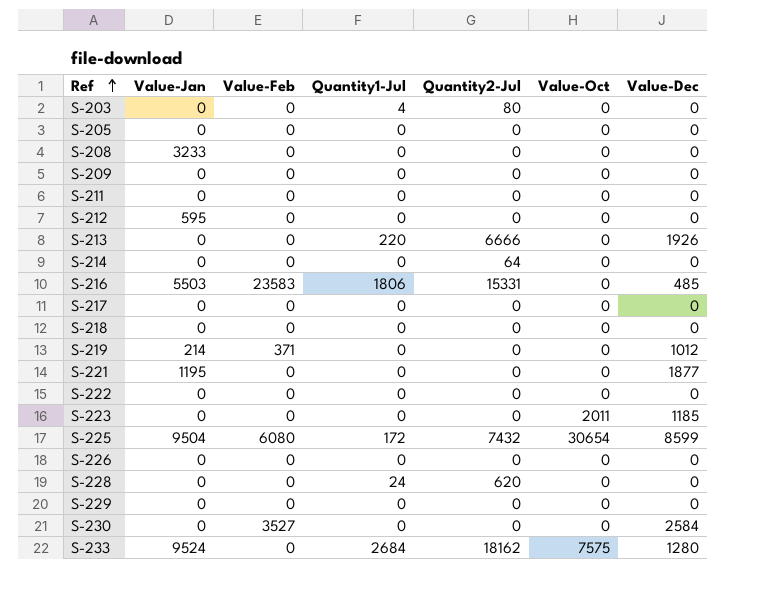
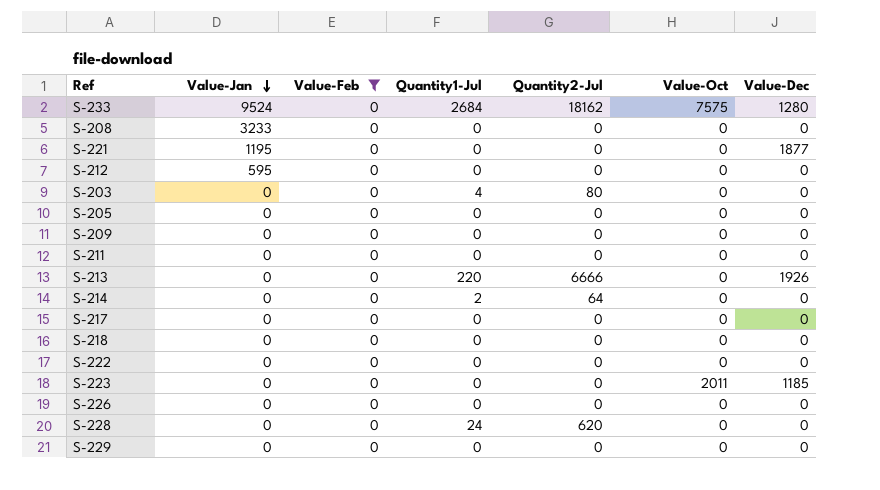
filter: none -> Value-Feb = 0
row order: Ref ascending -> Value-Jan descending
S-214 | Quantity1-Jul: 0 -> 2

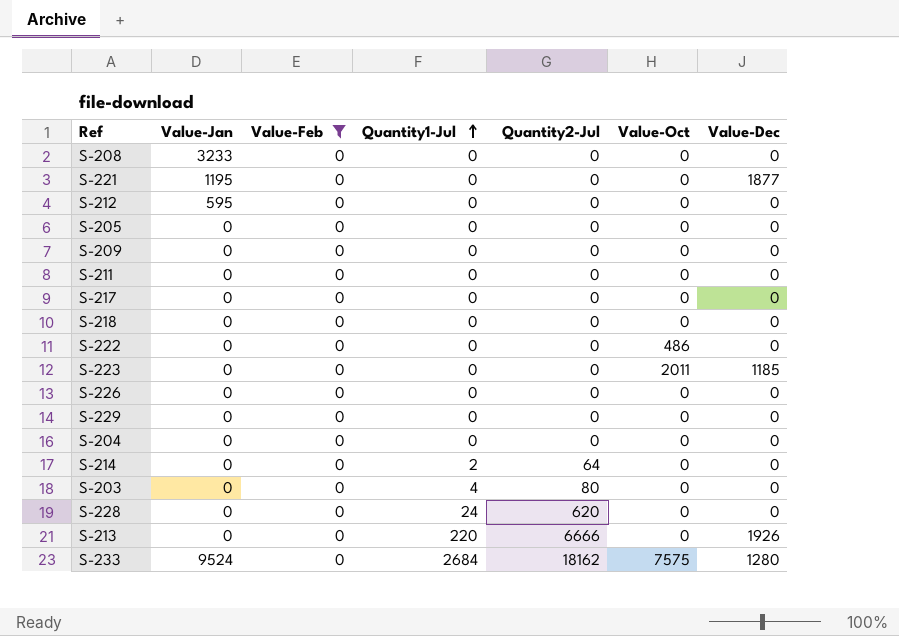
row order: Value-Jan descending -> Quantity1-Jul ascending
S-222 | Value-Oct: 0 -> 486
row S-204: none -> 0 | 0 | 0 | 0 | 0 | 0

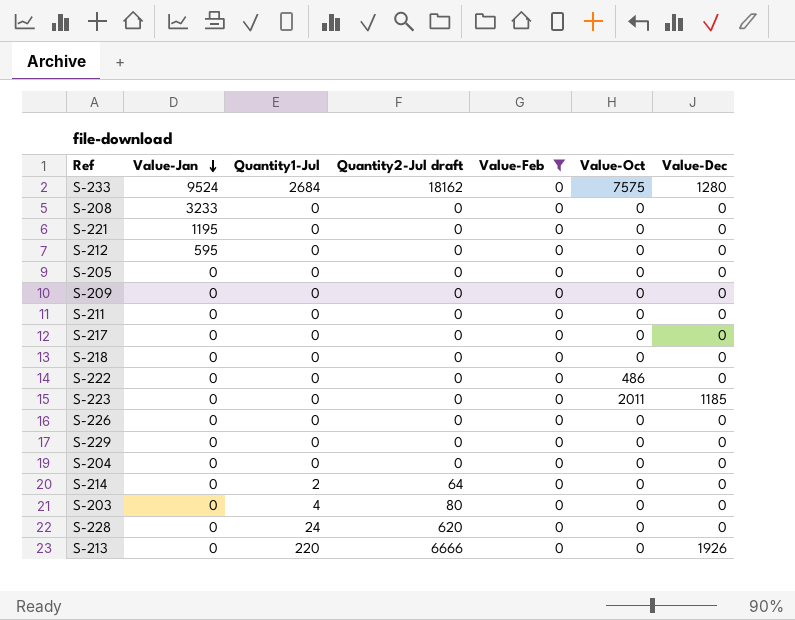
row order: Quantity1-Jul ascending -> Value-Jan descending
column name: Quantity2-Jul -> Quantity2-Jul draft
column Value-Feb | position: 3 -> 5
S-221 | Value-Dec: 1877 -> 0

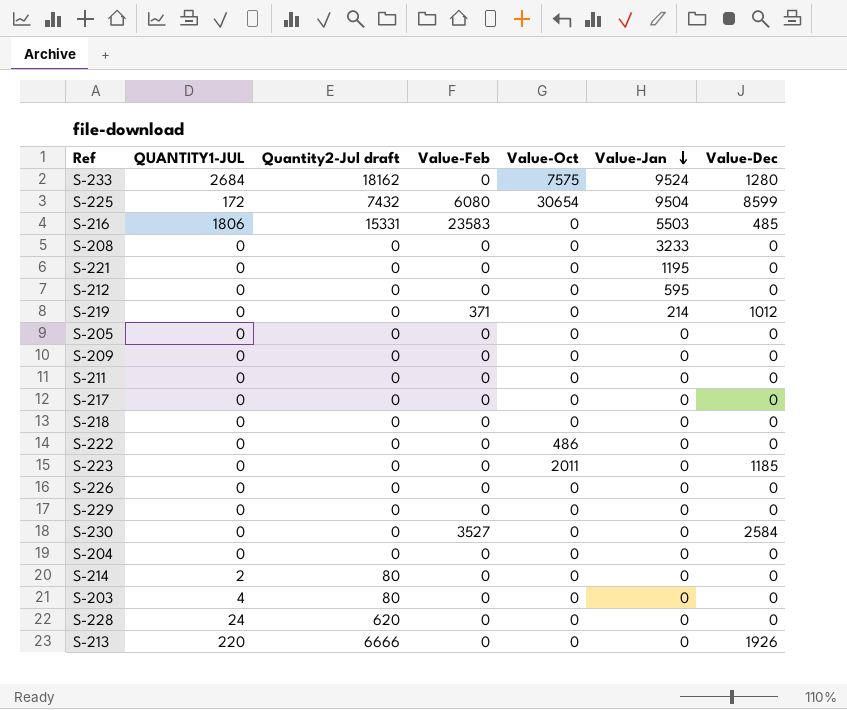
filter: Value-Feb = 0 -> none
column name: Quantity1-Jul -> QUANTITY1-JUL
column Value-Jan | position: 2 -> 6
S-214 | Quantity2-Jul draft: 64 -> 80

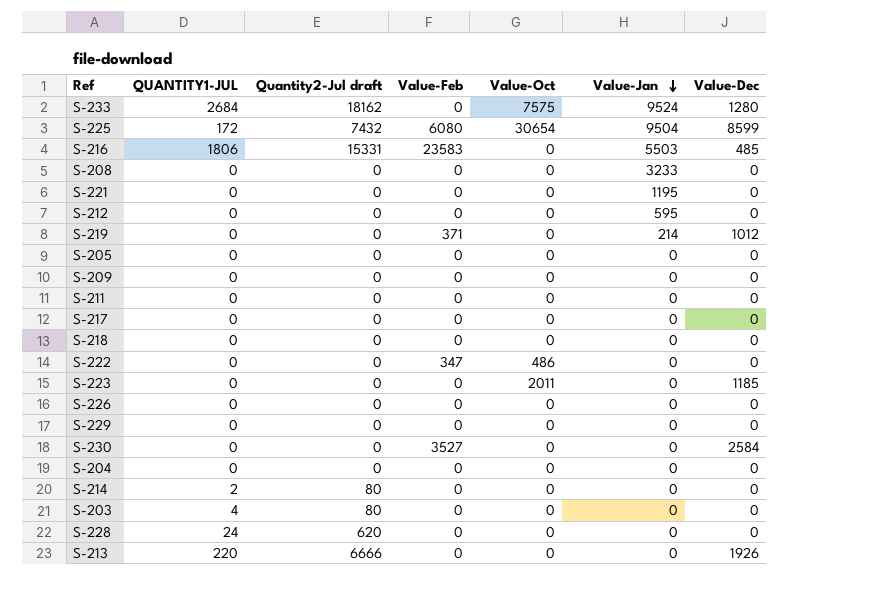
S-222 | Value-Feb: 0 -> 347

